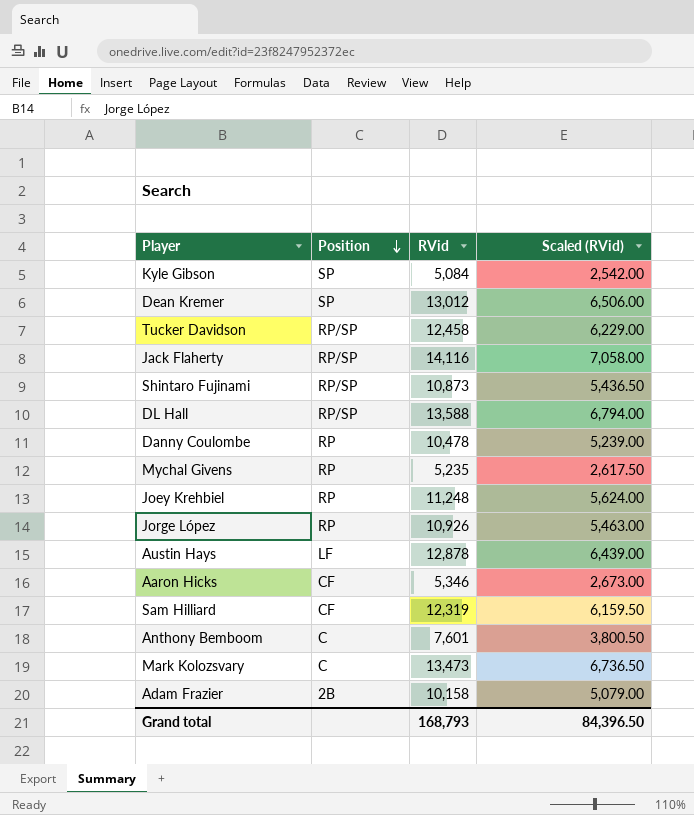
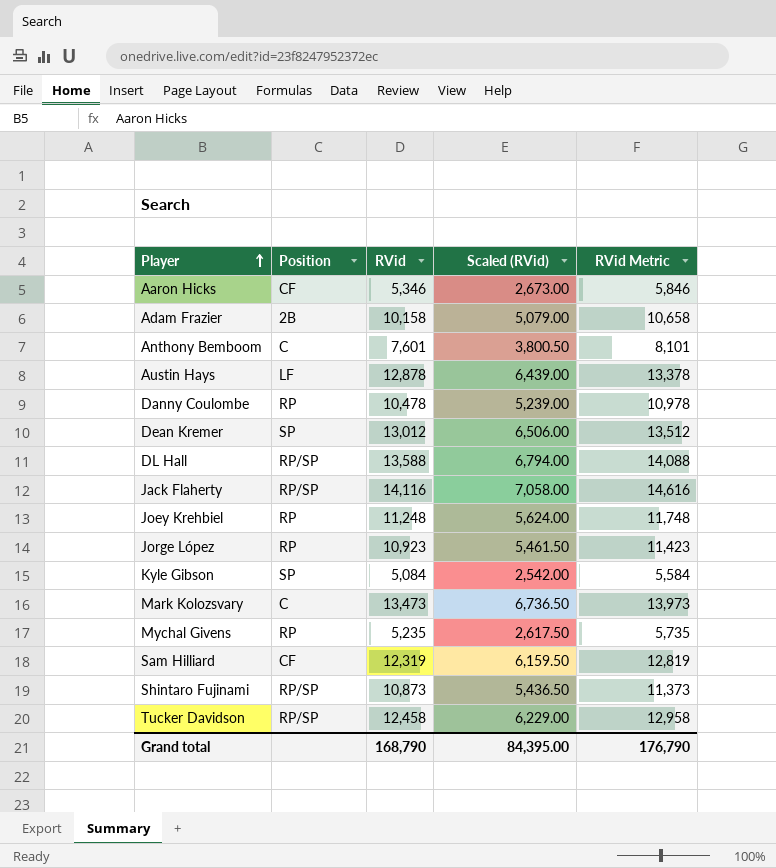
row order: Position descending -> Player ascending
column RVid Metric | formula: none -> [RVid] + 500
Jorge López | RVid: 10,926 -> 10,923
Jorge López | Scaled (RVid): 5,463.00 -> 5,461.50
Grand total | RVid: 168,793 -> 168,790
Grand total | Scaled (RVid): 84,396.50 -> 84,395.00

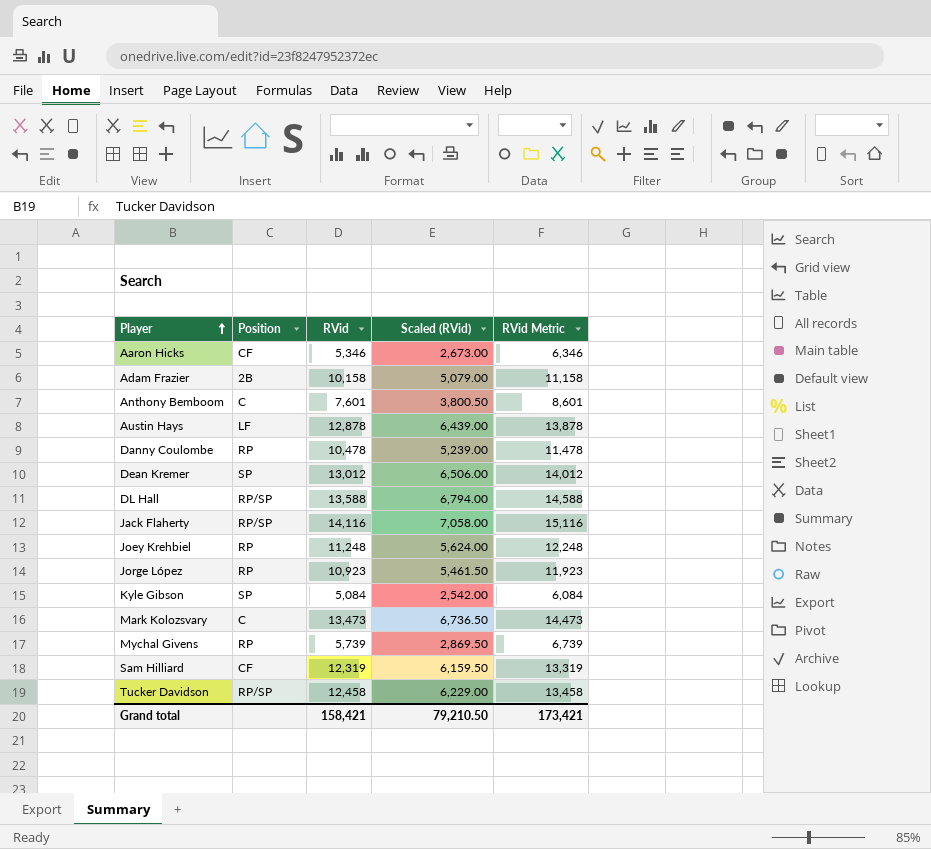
column RVid Metric | formula: [RVid] + 500 -> [RVid] + 1000
row Shintaro Fujinami: RP/SP | 10,873 | 5,436.50 | 11,373 -> none
Mychal Givens | RVid: 5,235 -> 5,739
Mychal Givens | Scaled (RVid): 2,617.50 -> 2,869.50
Grand total | RVid: 168,790 -> 158,421
Grand total | Scaled (RVid): 84,395.00 -> 79,210.50
Grand total | RVid Metric: 176,790 -> 173,421

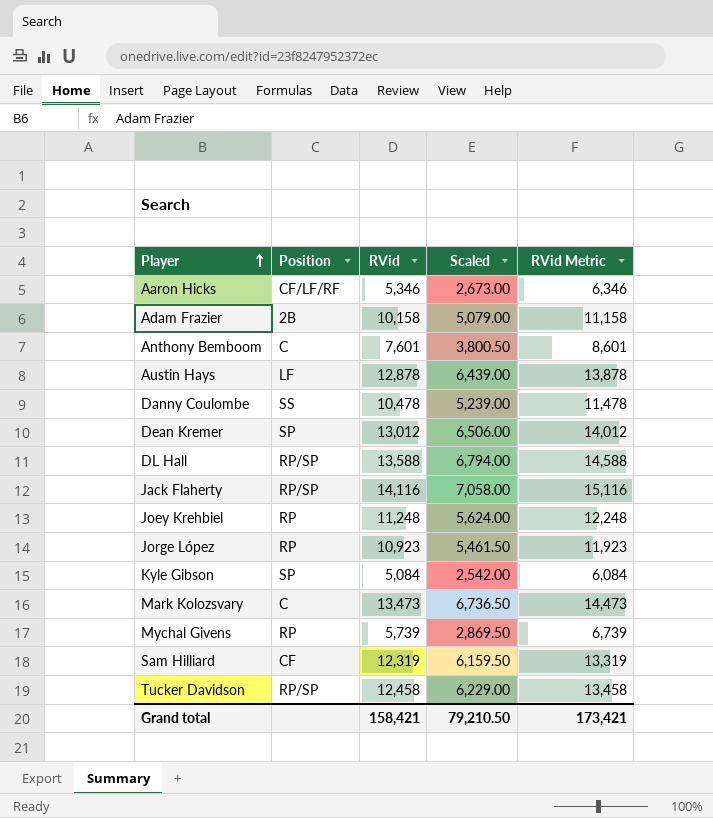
column name: Scaled (RVid) -> Scaled
Aaron Hicks | Position: CF -> CF/LF/RF
Danny Coulombe | Position: RP -> SS

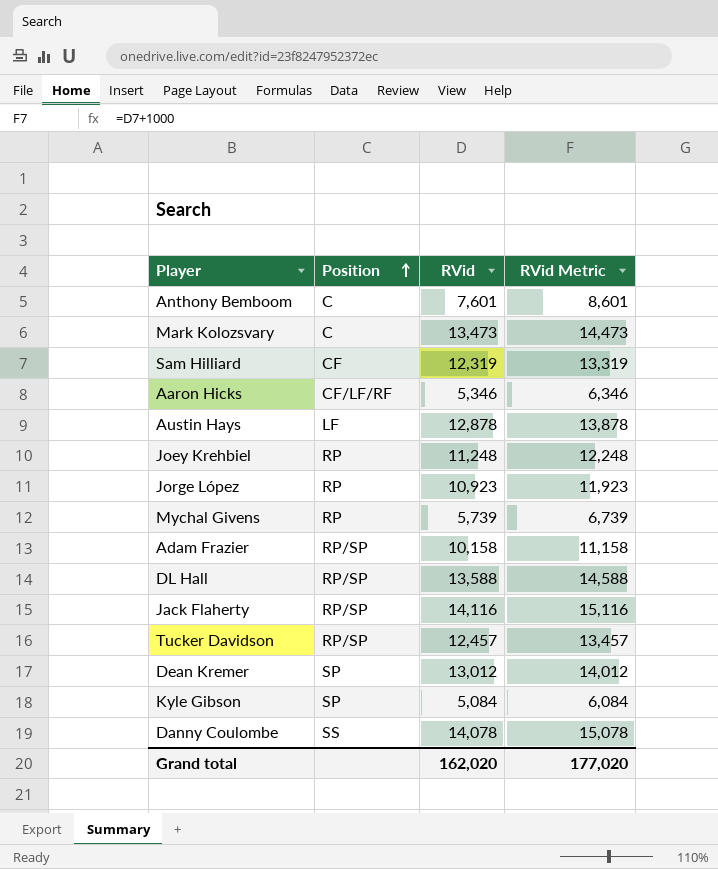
row order: Player ascending -> Position ascending
column Scaled | formula: [RVid] * 0.5 -> none
Adam Frazier | Position: 2B -> RP/SP
Tucker Davidson | RVid: 12,458 -> 12,457
Tucker Davidson | RVid Metric: 13,458 -> 13,457
Danny Coulombe | RVid: 10,478 -> 14,078
Danny Coulombe | RVid Metric: 11,478 -> 15,078
Grand total | RVid: 158,421 -> 162,020
Grand total | RVid Metric: 173,421 -> 177,020

